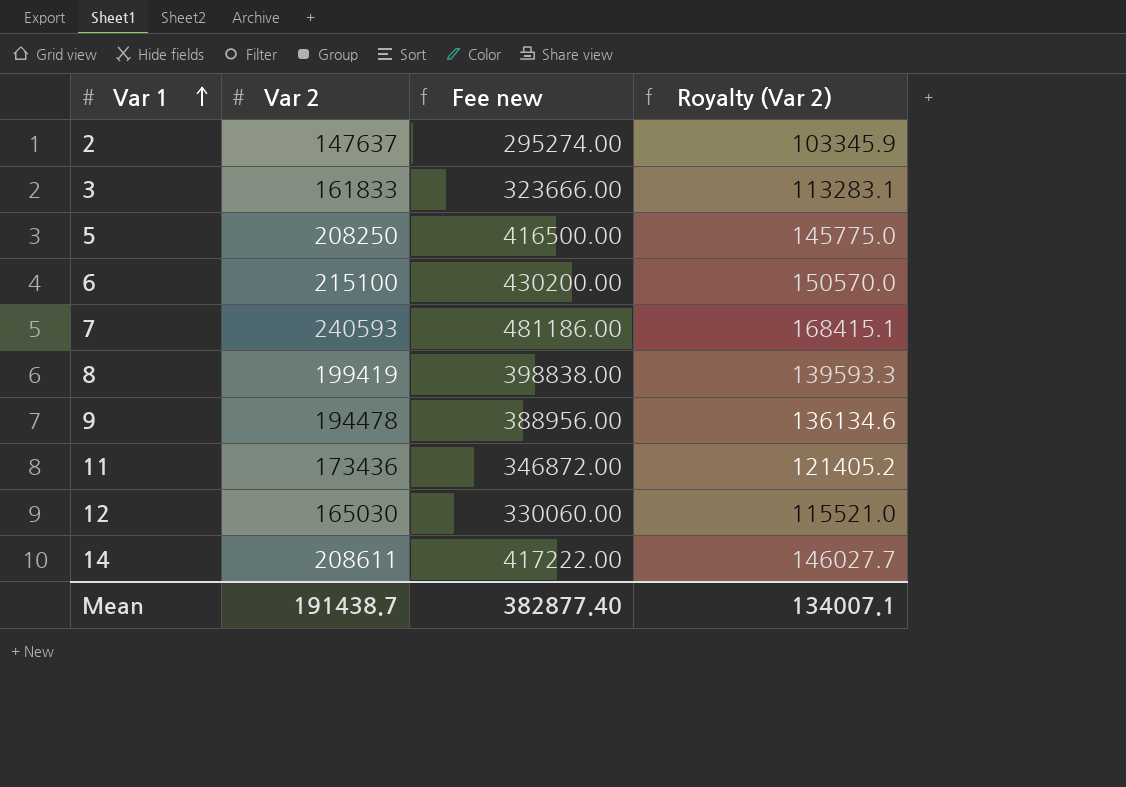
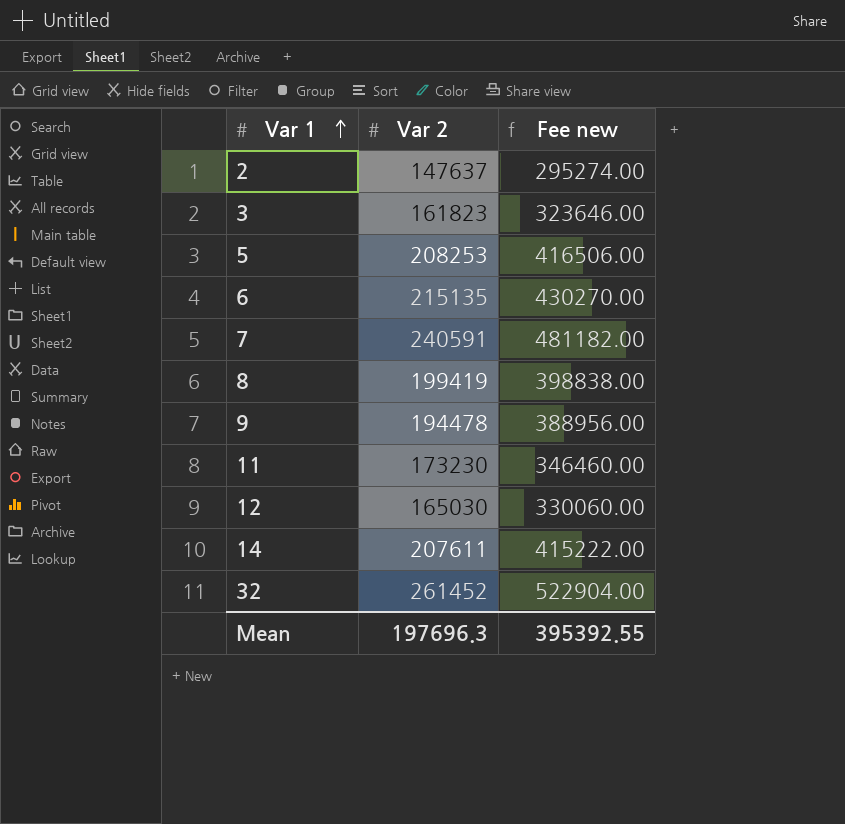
column Royalty (Var 2) | formula: [Var 2] * 0.7 -> none
3 | Var 2: 161833 -> 161823
3 | Fee new: 323666.00 -> 323646.00
5 | Var 2: 208250 -> 208253
5 | Fee new: 416500.00 -> 416506.00
6 | Var 2: 215100 -> 215135
6 | Fee new: 430200.00 -> 430270.00
7 | Var 2: 240593 -> 240591
7 | Fee new: 481186.00 -> 481182.00
11 | Var 2: 173436 -> 173230
11 | Fee new: 346872.00 -> 346460.00
14 | Var 2: 208611 -> 207611
14 | Fee new: 417222.00 -> 415222.00
row 32: none -> 261452 | 522904.00
Mean | Var 2: 191438.7 -> 197696.3
Mean | Fee new: 382877.40 -> 395392.55

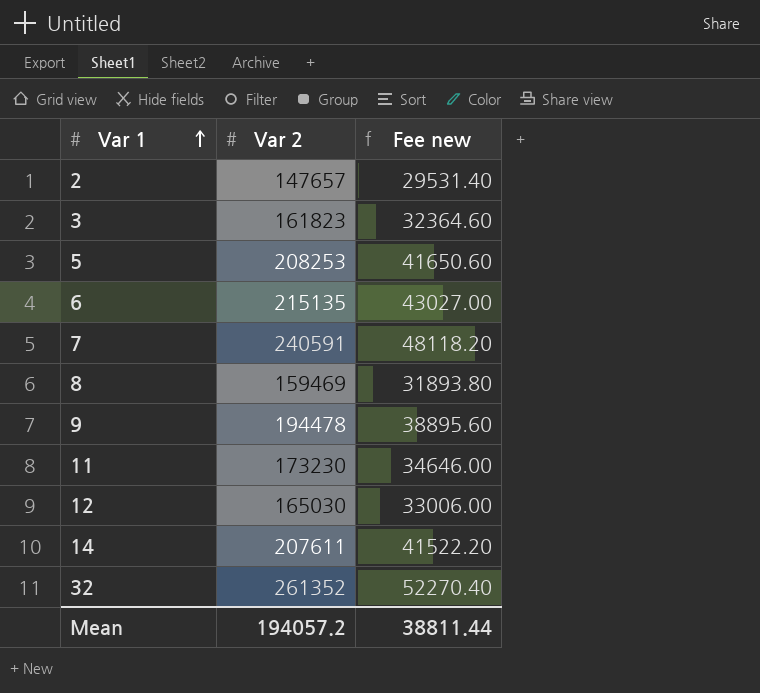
column Fee new | formula: [Var 2] * 2 -> [Var 2] * 0.2
2 | Var 2: 147637 -> 147657
8 | Var 2: 199419 -> 159469
32 | Var 2: 261452 -> 261352
Mean | Var 2: 197696.3 -> 194057.2
Mean | Fee new: 395392.55 -> 38811.44

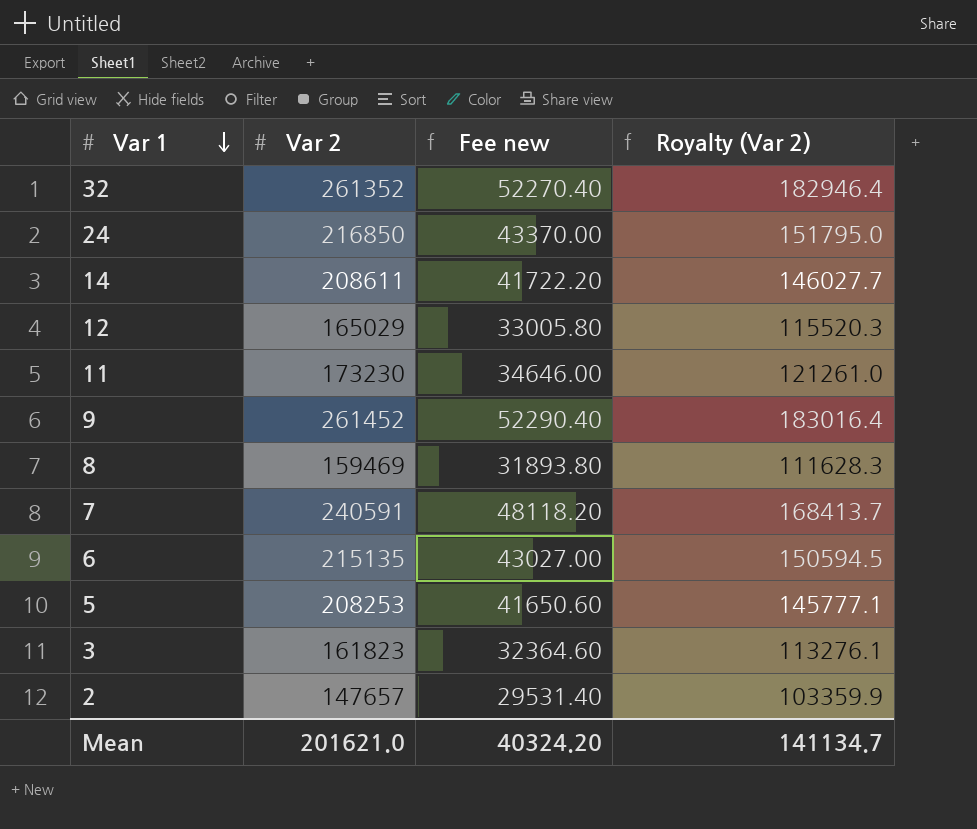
row order: Var 1 ascending -> Var 1 descending
column Royalty (Var 2) | formula: none -> [Var 2] * 0.7
row 24: none -> 216850 | 43370.00 | 151795.0
14 | Var 2: 207611 -> 208611
14 | Fee new: 41522.20 -> 41722.20
12 | Var 2: 165030 -> 165029
12 | Fee new: 33006.00 -> 33005.80
9 | Var 2: 194478 -> 261452
9 | Fee new: 38895.60 -> 52290.40
Mean | Var 2: 194057.2 -> 201621.0
Mean | Fee new: 38811.44 -> 40324.20

